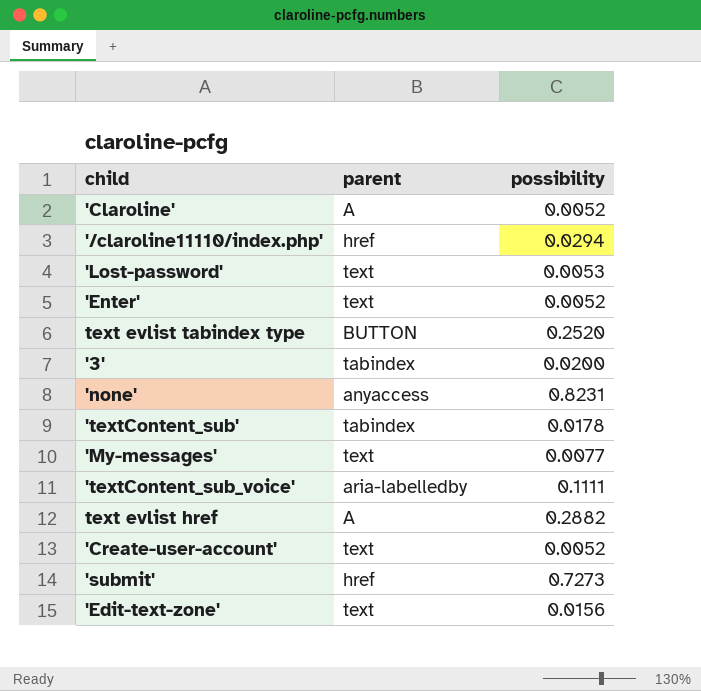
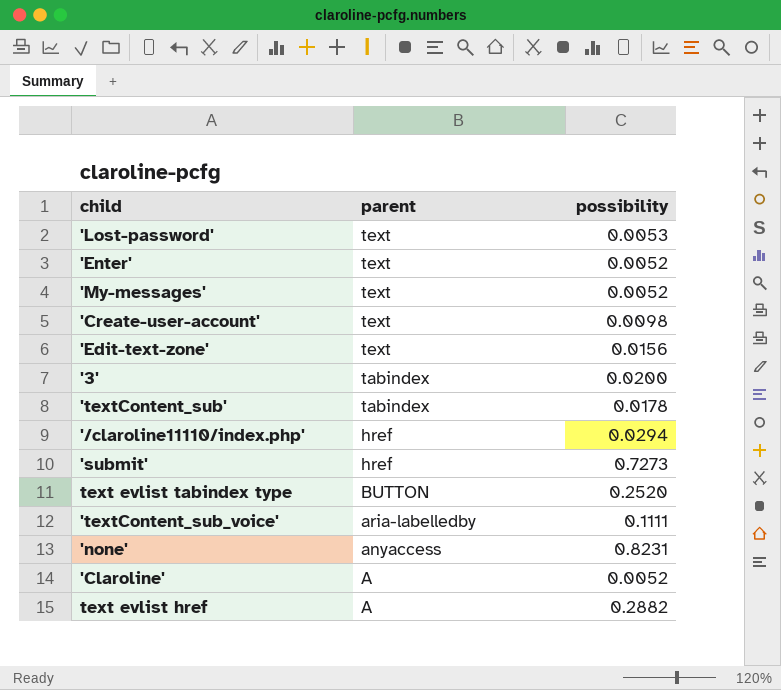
row order: none -> parent descending
'My-messages' | possibility: 0.0077 -> 0.0052
'Create-user-account' | possibility: 0.0052 -> 0.0098

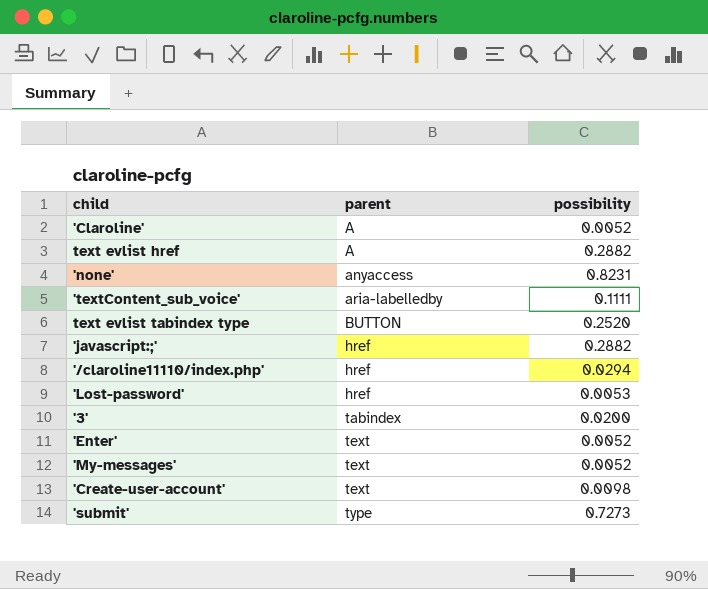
row order: parent descending -> parent ascending
row 'Edit-text-zone': text | 0.0156 -> none
row 'textContent_sub': tabindex | 0.0178 -> none
row 'javascript:;': none -> href | 0.2882
'Lost-password' | parent: text -> href
'submit' | parent: href -> type

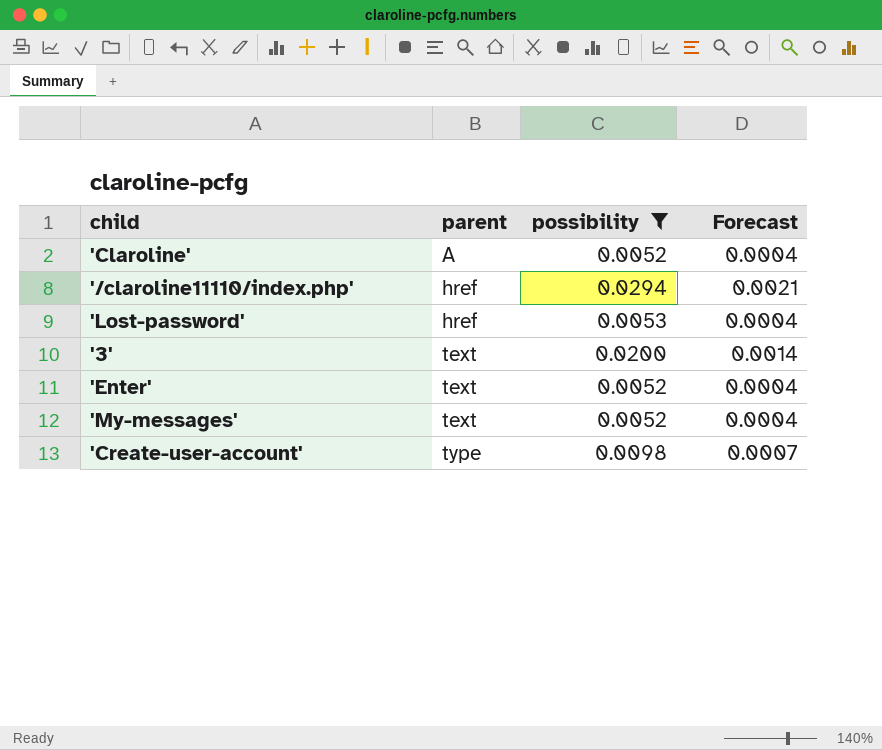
filter: none -> possibility <= 0.0294
column Forecast | formula: none -> [possibility] * 0.07
'3' | parent: tabindex -> text
'Create-user-account' | parent: text -> type

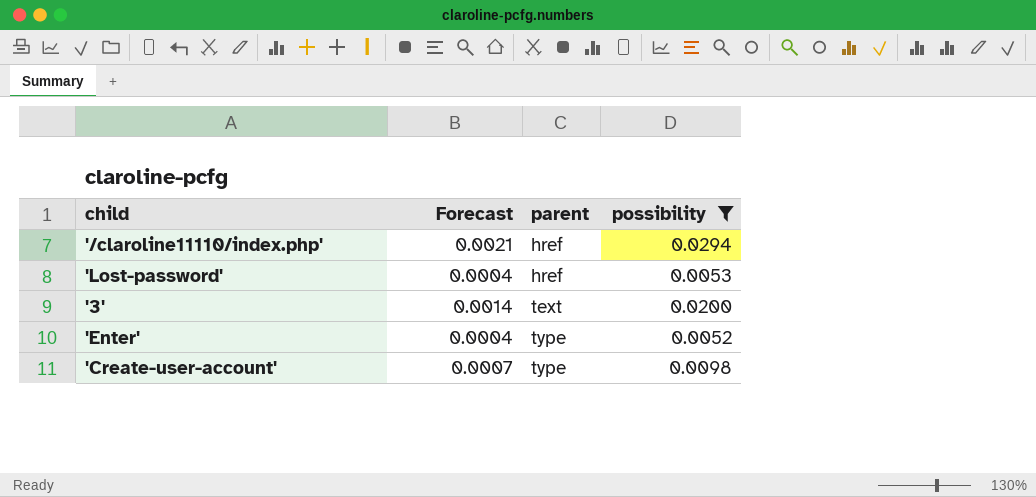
column Forecast | position: 4 -> 2
row 'Claroline': A | 0.0052 | 0.0004 -> none
row 'My-messages': text | 0.0052 | 0.0004 -> none
'Enter' | parent: text -> type

